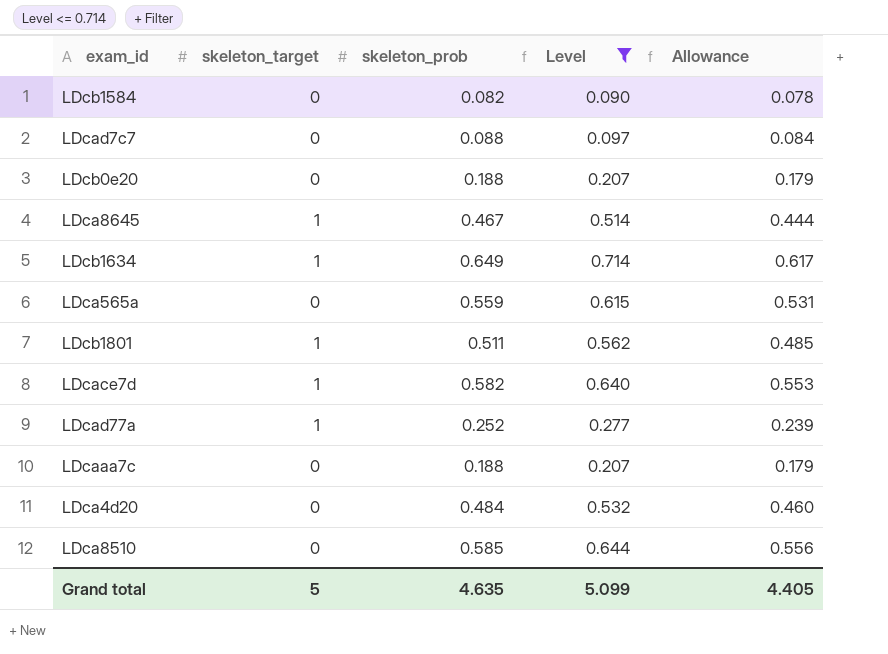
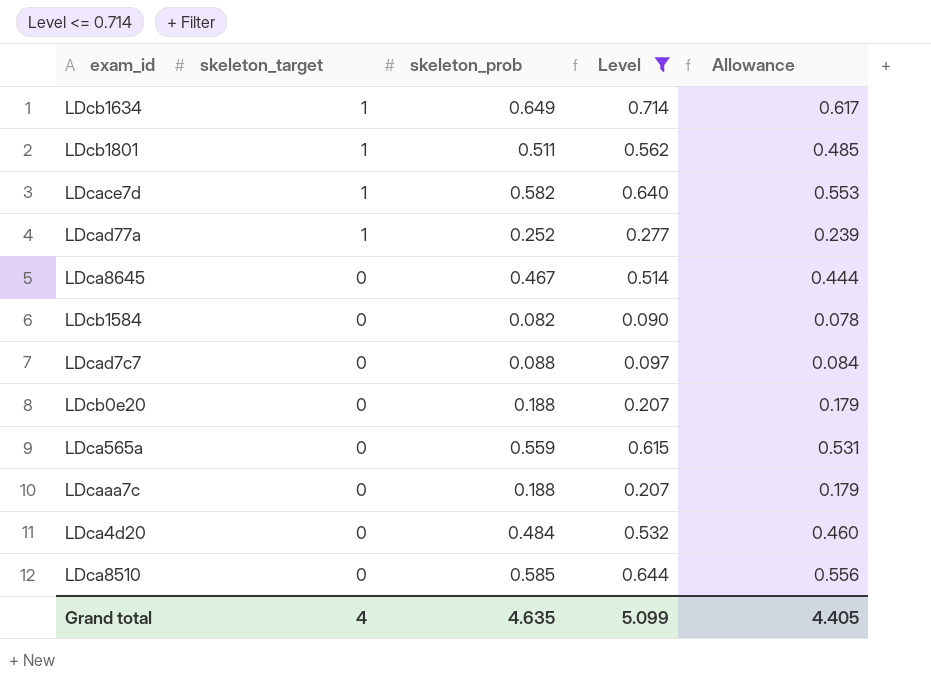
row order: none -> skeleton_target descending
LDca8645 | skeleton_target: 1 -> 0
Grand total | skeleton_target: 5 -> 4

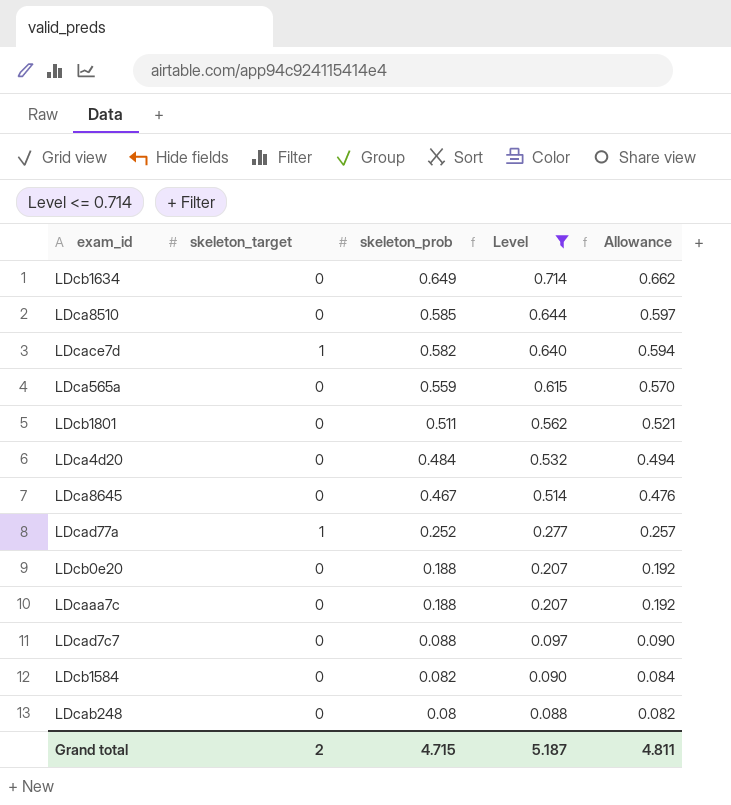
row order: skeleton_target descending -> skeleton_prob descending
column Allowance | formula: [skeleton_prob] * 0.95 -> [skeleton_prob] * 1.02
LDcb1634 | skeleton_target: 1 -> 0
LDcb1801 | skeleton_target: 1 -> 0
row LDcab248: none -> 0 | 0.08 | 0.088 | 0.082
Grand total | skeleton_target: 4 -> 2
Grand total | skeleton_prob: 4.635 -> 4.715
Grand total | Level: 5.099 -> 5.187
Grand total | Allowance: 4.405 -> 4.811

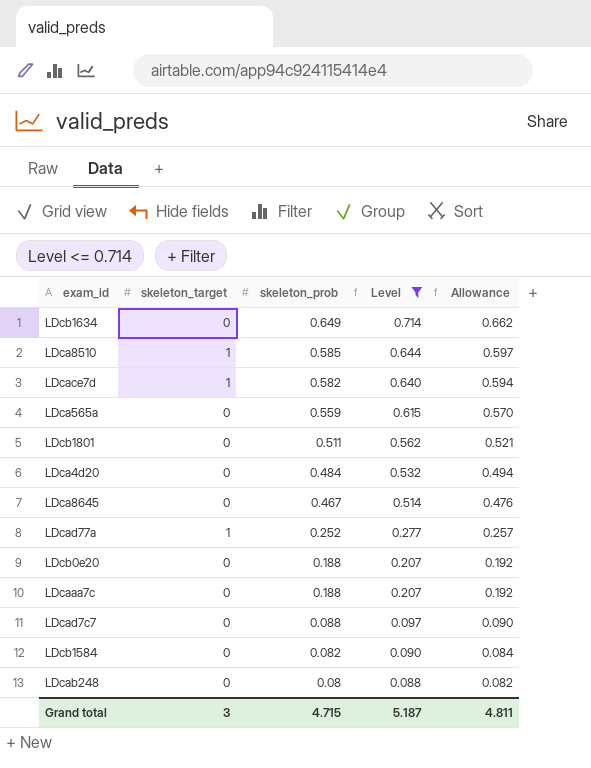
LDca8510 | skeleton_target: 0 -> 1
Grand total | skeleton_target: 2 -> 3

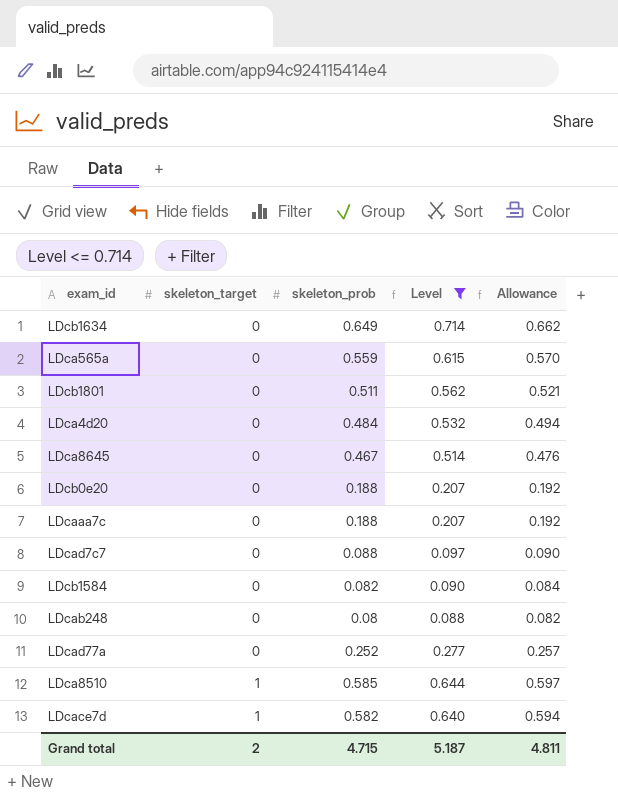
row order: skeleton_prob descending -> skeleton_target ascending
LDcad77a | skeleton_target: 1 -> 0
Grand total | skeleton_target: 3 -> 2

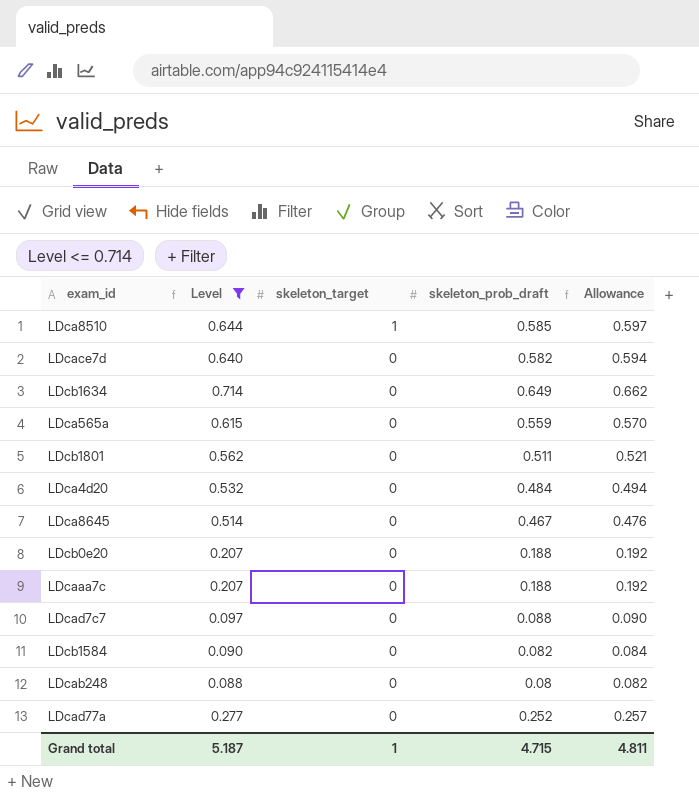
row order: skeleton_target ascending -> skeleton_target descending
column Level | position: 4 -> 2
column name: skeleton_prob -> skeleton_prob_draft
LDcace7d | skeleton_target: 1 -> 0
Grand total | skeleton_target: 2 -> 1

